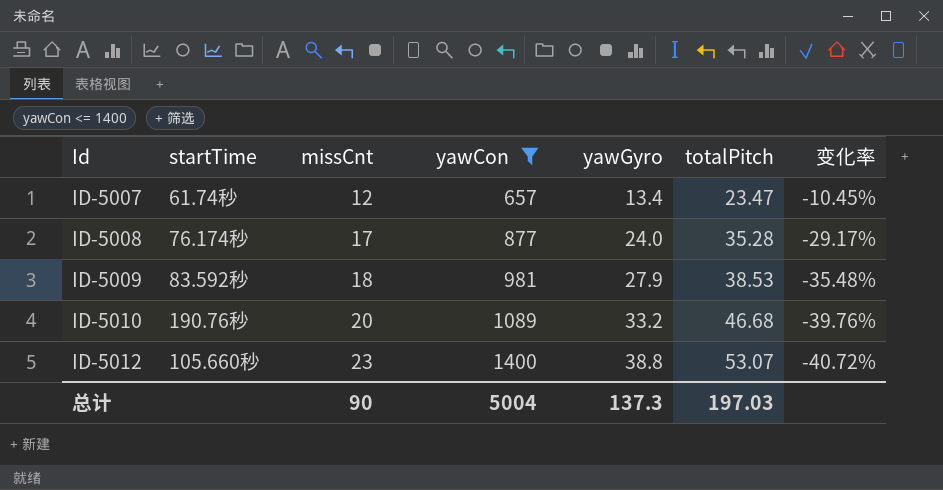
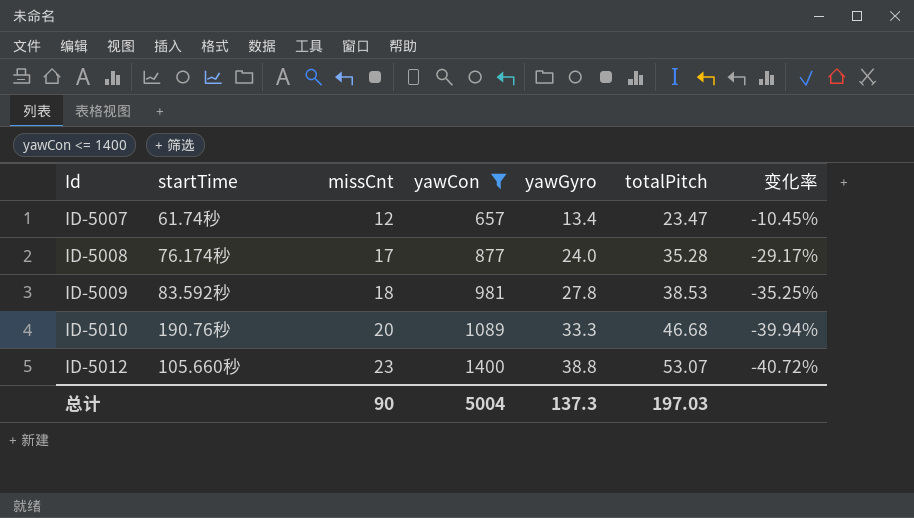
ID-5009 | yawGyro: 27.9 -> 27.8
ID-5009 | 变化率: -35.48% -> -35.25%
ID-5010 | yawGyro: 33.2 -> 33.3
ID-5010 | 变化率: -39.76% -> -39.94%

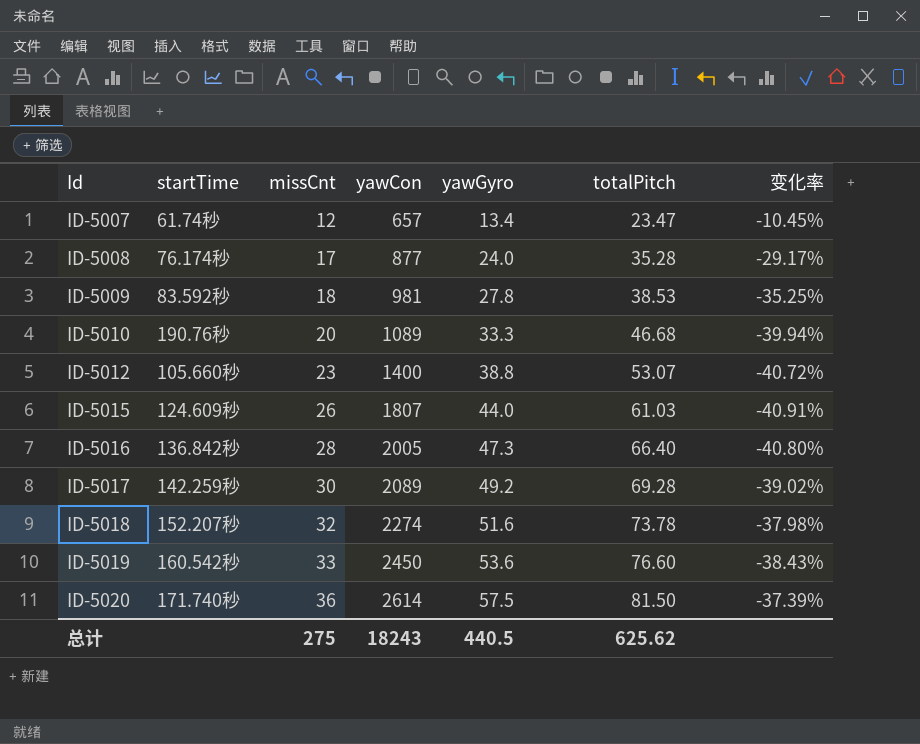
filter: yawCon <= 1400 -> none
总计 | missCnt: 90 -> 275
总计 | yawCon: 5004 -> 18243
总计 | yawGyro: 137.3 -> 440.5
总计 | totalPitch: 197.03 -> 625.62

